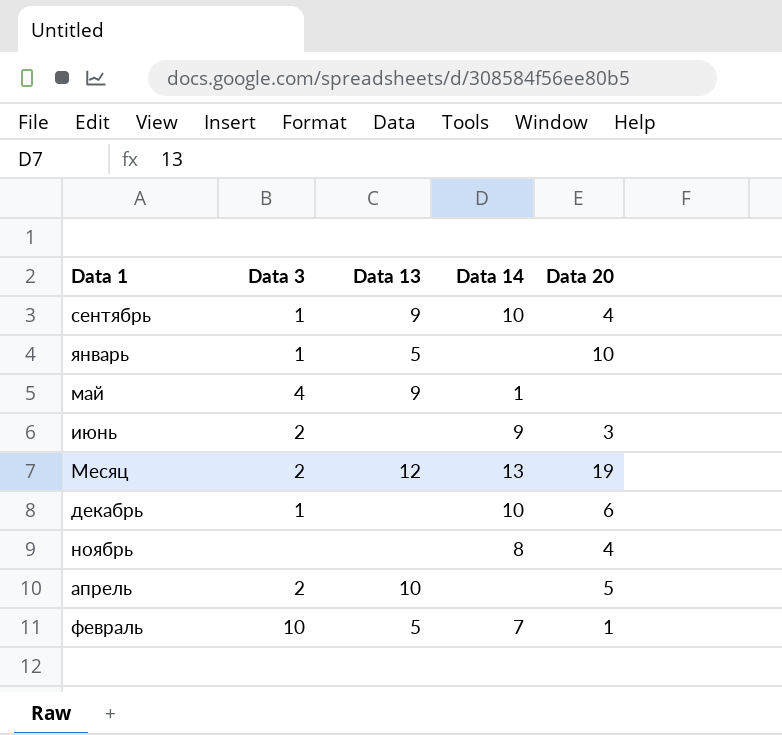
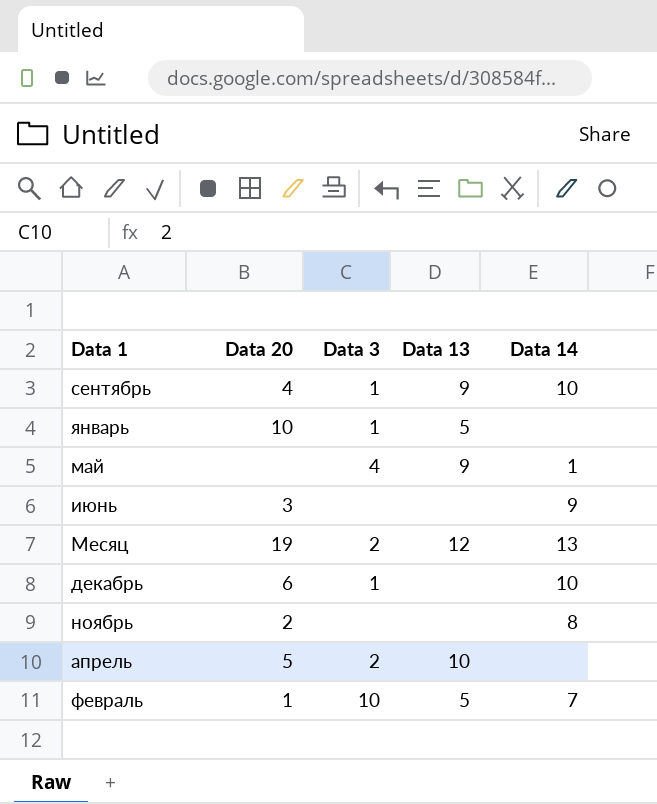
column Data 20 | position: 5 -> 2
июнь | Data 3: 2 -> none
ноябрь | Data 20: 4 -> 2

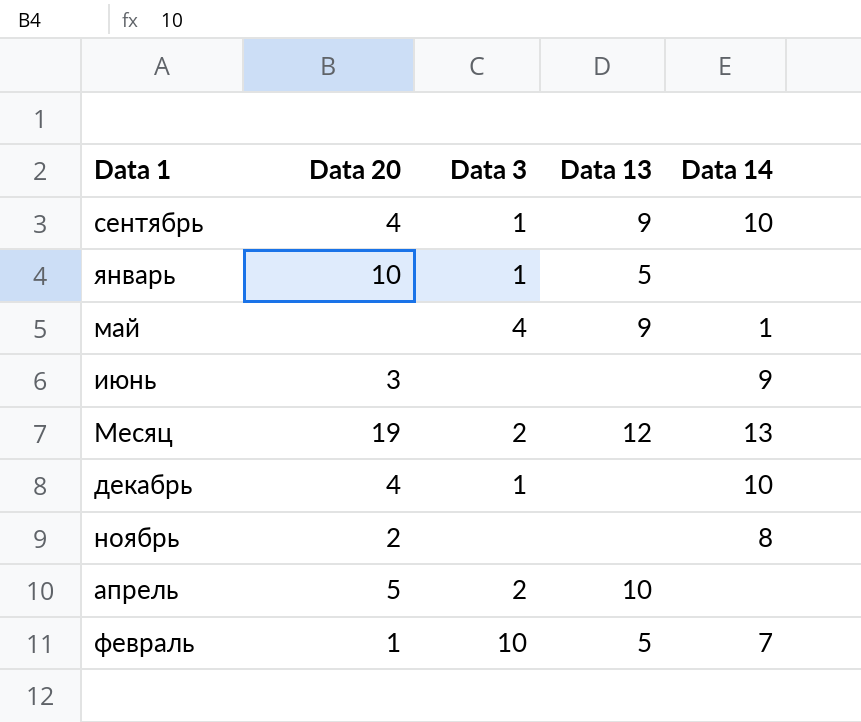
декабрь | Data 20: 6 -> 4

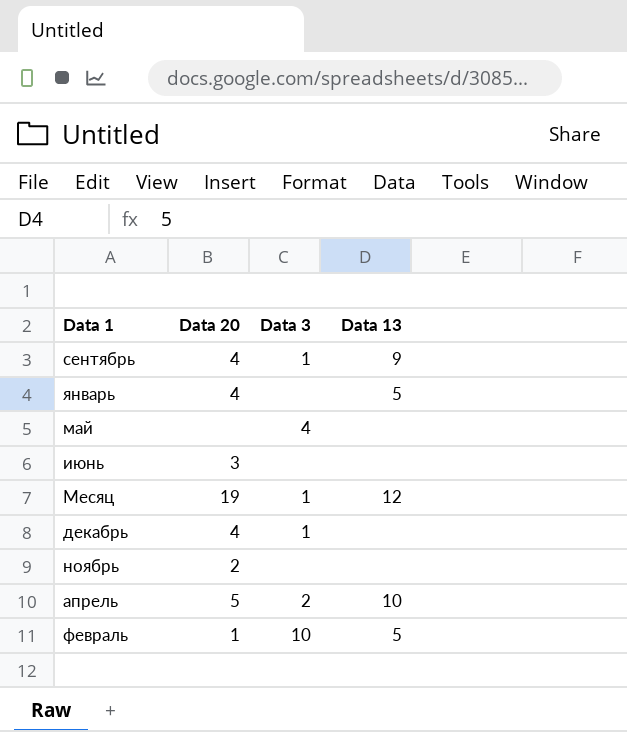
column Data 14 | position: 5 -> none
январь | Data 20: 10 -> 4
январь | Data 3: 1 -> none
май | Data 13: 9 -> none
Месяц | Data 3: 2 -> 1

